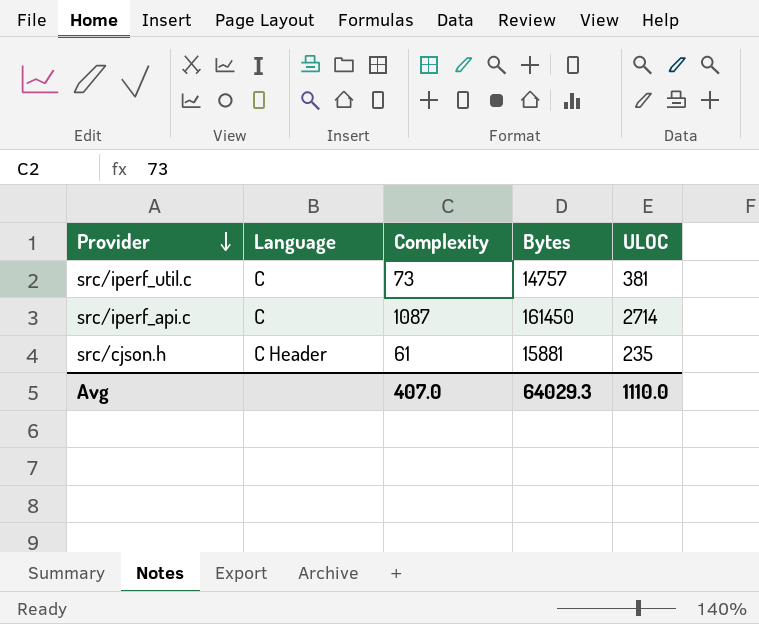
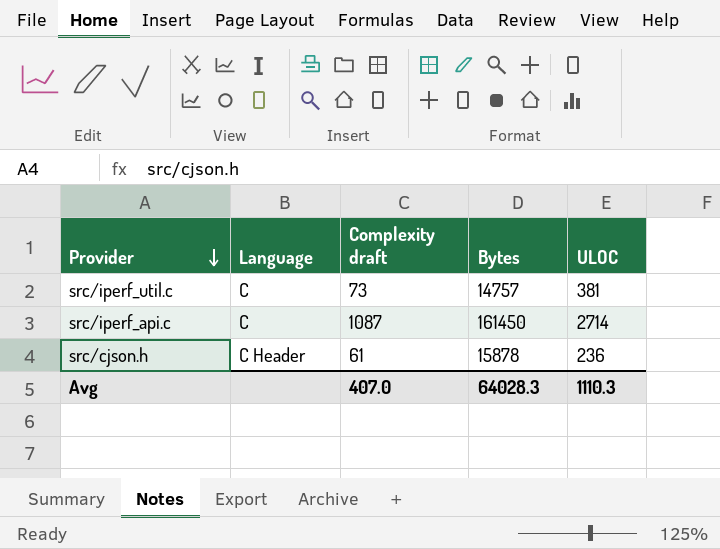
column name: Complexity -> Complexity draft
src/cjson.h | Bytes: 15881 -> 15878
src/cjson.h | ULOC: 235 -> 236
Avg | Bytes: 64029.3 -> 64028.3
Avg | ULOC: 1110.0 -> 1110.3

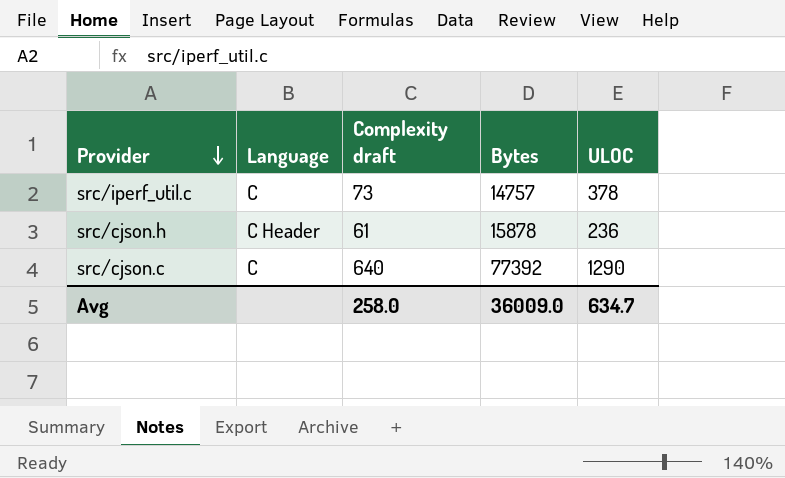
row src/iperf_api.c: C | 1087 | 161450 | 2714 -> none
src/iperf_util.c | ULOC: 381 -> 378
row src/cjson.c: none -> C | 640 | 77392 | 1290
Avg | Complexity draft: 407.0 -> 258.0
Avg | Bytes: 64028.3 -> 36009.0
Avg | ULOC: 1110.3 -> 634.7

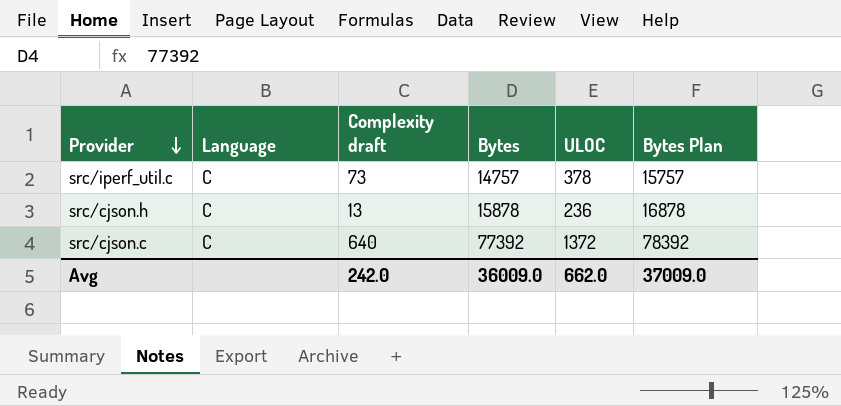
column Bytes Plan | formula: none -> [Bytes] + 1000
src/cjson.h | Language: C Header -> C
src/cjson.h | Complexity draft: 61 -> 13
src/cjson.c | ULOC: 1290 -> 1372
Avg | Complexity draft: 258.0 -> 242.0
Avg | ULOC: 634.7 -> 662.0

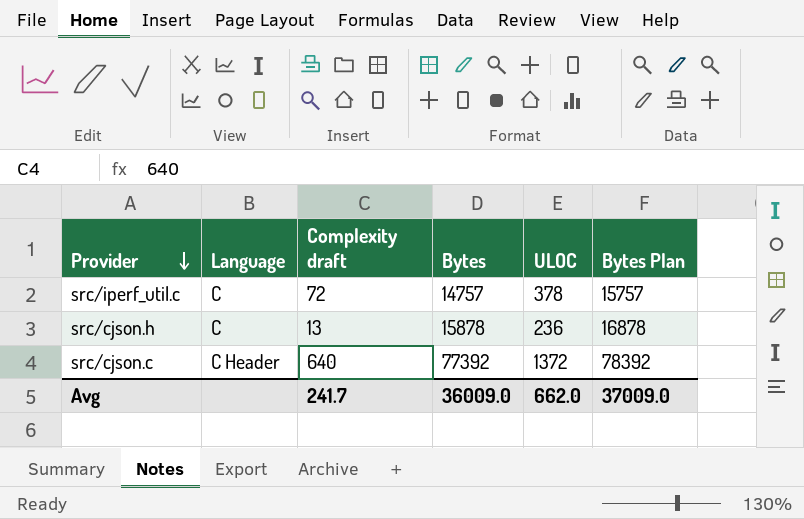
src/iperf_util.c | Complexity draft: 73 -> 72
src/cjson.c | Language: C -> C Header
Avg | Complexity draft: 242.0 -> 241.7

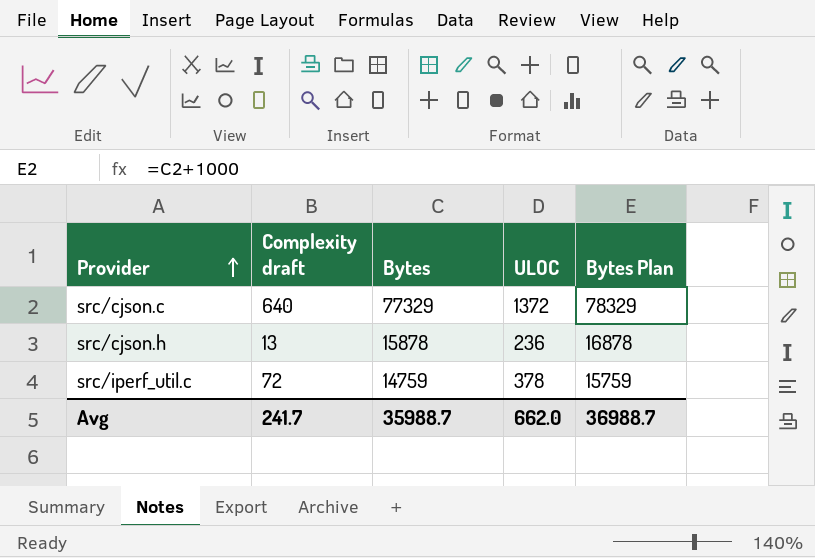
row order: Provider descending -> Provider ascending
column Language | position: 2 -> none
src/cjson.c | Bytes: 77392 -> 77329
src/cjson.c | Bytes Plan: 78392 -> 78329
src/iperf_util.c | Bytes: 14757 -> 14759
src/iperf_util.c | Bytes Plan: 15757 -> 15759
Avg | Bytes: 36009.0 -> 35988.7
Avg | Bytes Plan: 37009.0 -> 36988.7

